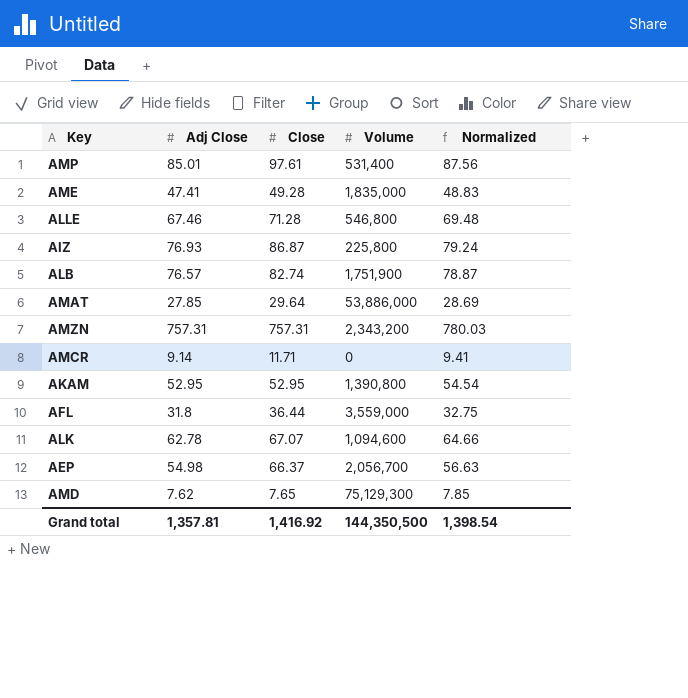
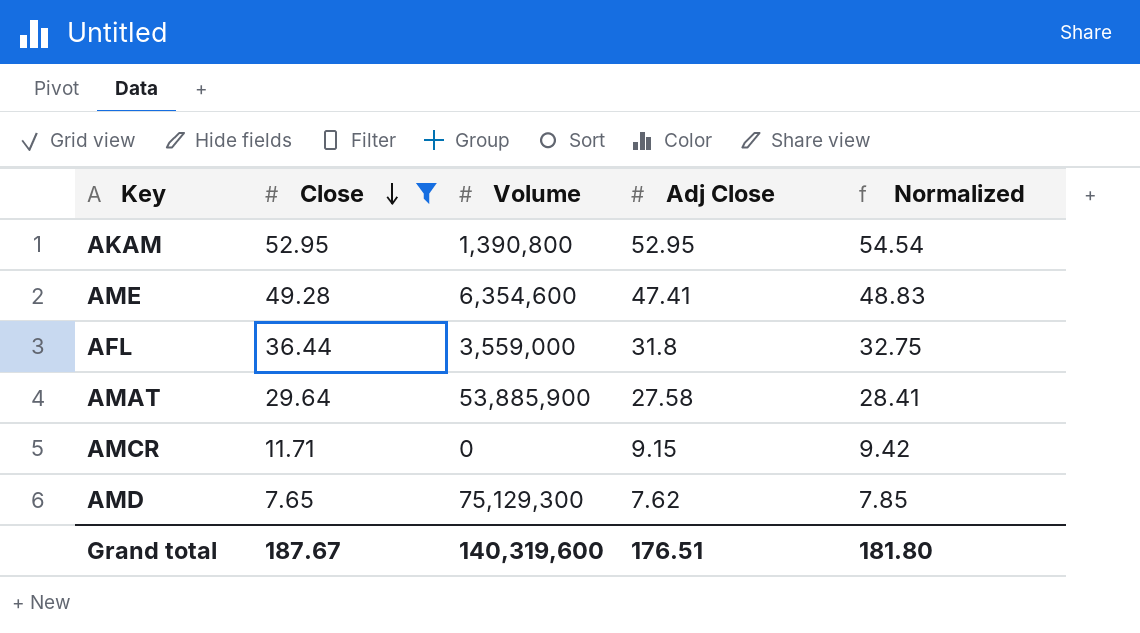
filter: none -> Close <= 52.95
row order: none -> Close descending
column Adj Close | position: 2 -> 4
AME | Volume: 1,835,000 -> 6,354,600
AMAT | Volume: 53,886,000 -> 53,885,900
AMAT | Adj Close: 27.85 -> 27.58
AMAT | Normalized: 28.69 -> 28.41
AMCR | Adj Close: 9.14 -> 9.15
AMCR | Normalized: 9.41 -> 9.42
Grand total | Close: 1,416.92 -> 187.67
Grand total | Volume: 144,350,500 -> 140,319,600
Grand total | Adj Close: 1,357.81 -> 176.51
Grand total | Normalized: 1,398.54 -> 181.80

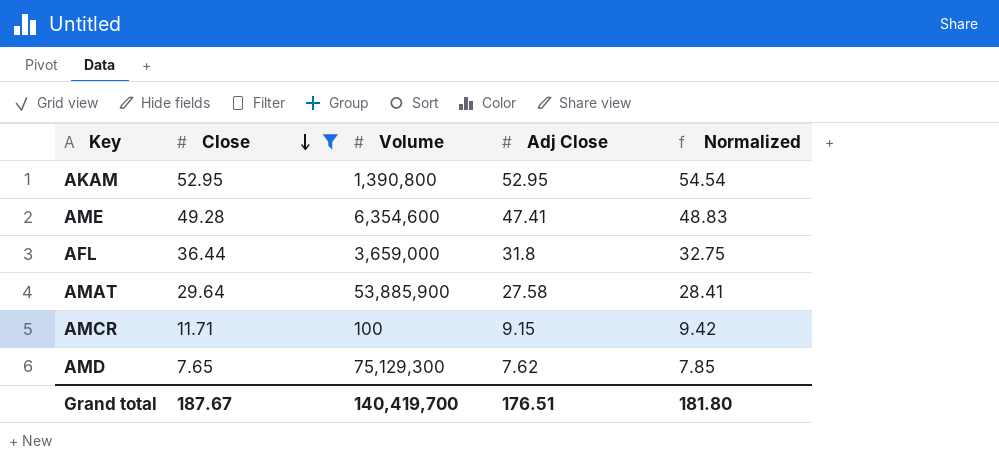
AFL | Volume: 3,559,000 -> 3,659,000
AMCR | Volume: 0 -> 100
Grand total | Volume: 140,319,600 -> 140,419,700

